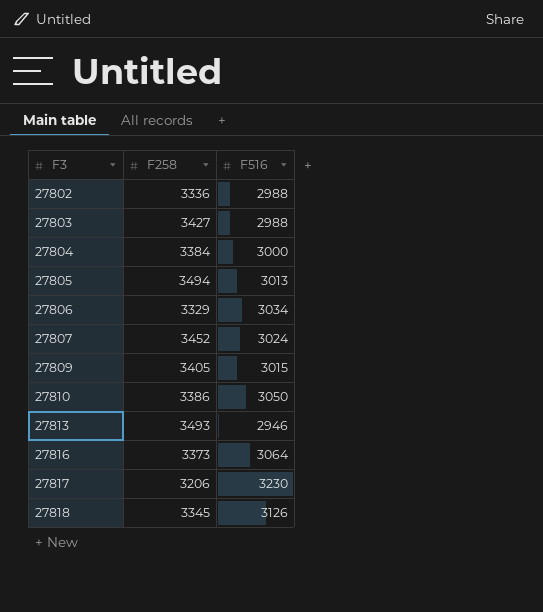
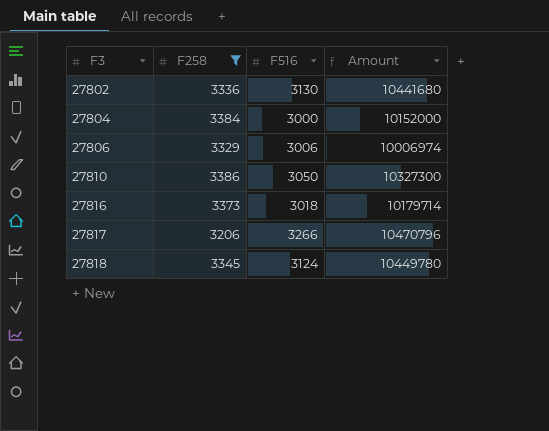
filter: none -> F258 <= 3386
column Amount | formula: none -> [F258] * [F516]
27802 | F516: 2988 -> 3130
27806 | F516: 3034 -> 3006
27816 | F516: 3064 -> 3018
27817 | F516: 3230 -> 3266
27818 | F516: 3126 -> 3124

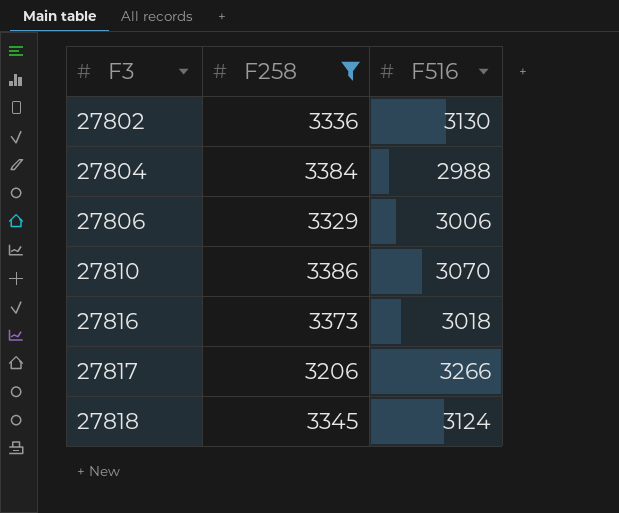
column Amount | formula: [F258] * [F516] -> none
27804 | F516: 3000 -> 2988
27810 | F516: 3050 -> 3070

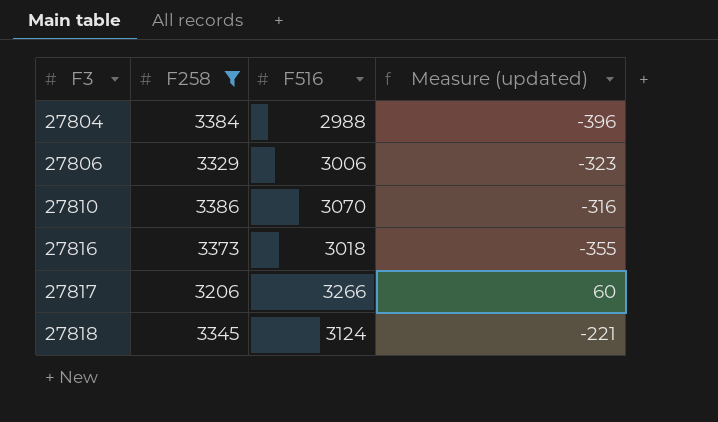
column Measure (updated) | formula: none -> [F516] - [F258]
row 27802: 3336 | 3130 -> none

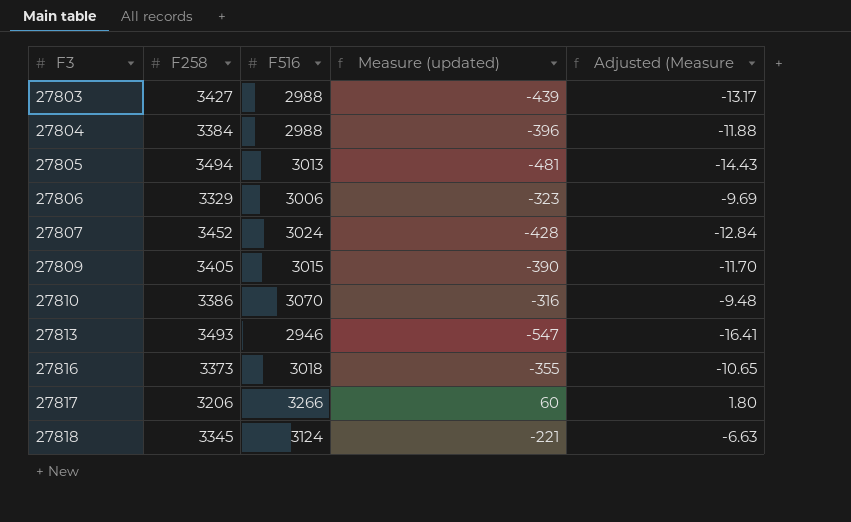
filter: F258 <= 3386 -> none
column Adjusted (Measure | formula: none -> [Measure (updated)] * 0.03

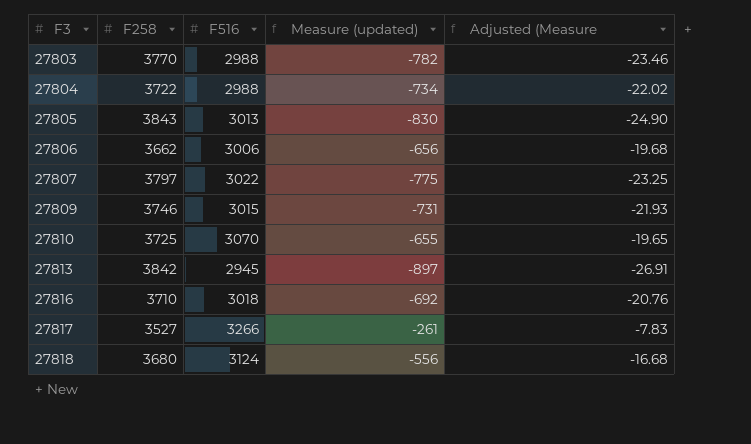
27803 | F258: 3427 -> 3770
27803 | Measure (updated): -439 -> -782
27803 | Adjusted (Measure: -13.17 -> -23.46
27804 | F258: 3384 -> 3722
27804 | Measure (updated): -396 -> -734
27804 | Adjusted (Measure: -11.88 -> -22.02
27805 | F258: 3494 -> 3843
27805 | Measure (updated): -481 -> -830
27805 | Adjusted (Measure: -14.43 -> -24.90
27806 | F258: 3329 -> 3662
27806 | Measure (updated): -323 -> -656
27806 | Adjusted (Measure: -9.69 -> -19.68
27807 | F258: 3452 -> 3797
27807 | F516: 3024 -> 3022
27807 | Measure (updated): -428 -> -775
27807 | Adjusted (Measure: -12.84 -> -23.25
27809 | F258: 3405 -> 3746
27809 | Measure (updated): -390 -> -731
27809 | Adjusted (Measure: -11.70 -> -21.93
27810 | F258: 3386 -> 3725
27810 | Measure (updated): -316 -> -655
27810 | Adjusted (Measure: -9.48 -> -19.65
27813 | F258: 3493 -> 3842
27813 | F516: 2946 -> 2945
27813 | Measure (updated): -547 -> -897
27813 | Adjusted (Measure: -16.41 -> -26.91
27816 | F258: 3373 -> 3710
27816 | Measure (updated): -355 -> -692
27816 | Adjusted (Measure: -10.65 -> -20.76
27817 | F258: 3206 -> 3527
27817 | Measure (updated): 60 -> -261
27817 | Adjusted (Measure: 1.80 -> -7.83
27818 | F258: 3345 -> 3680
27818 | Measure (updated): -221 -> -556
27818 | Adjusted (Measure: -6.63 -> -16.68

